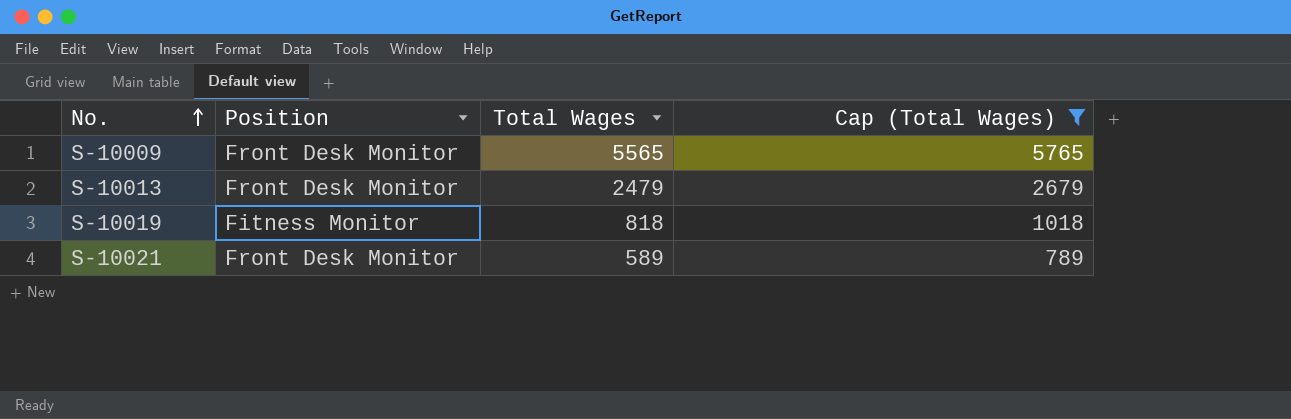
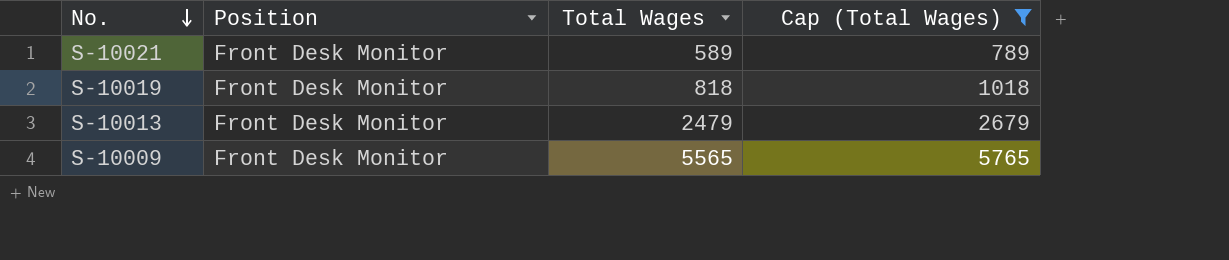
row order: No. ascending -> No. descending
S-10019 | Position: Fitness Monitor -> Front Desk Monitor

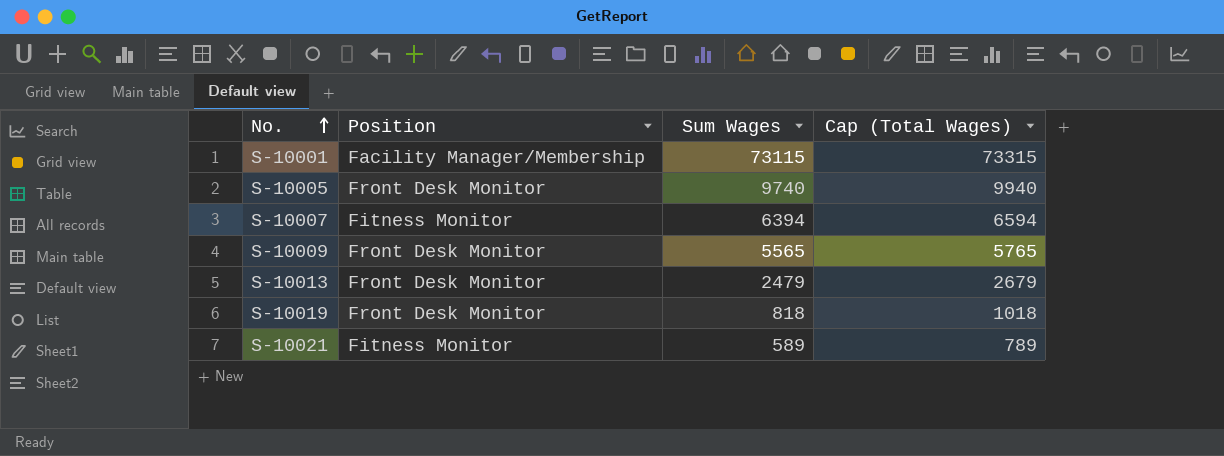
filter: Cap (Total Wages) <= 5765 -> none
row order: No. descending -> No. ascending
column name: Total Wages -> Sum Wages
S-10021 | Position: Front Desk Monitor -> Fitness Monitor

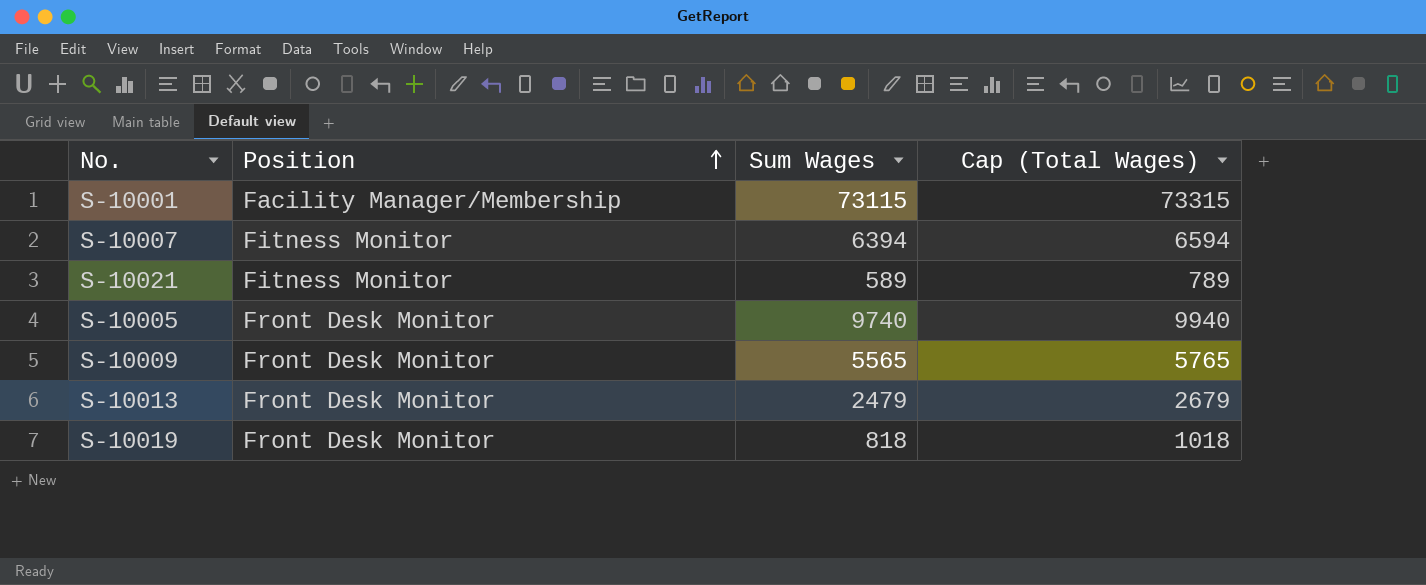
row order: No. ascending -> Position ascending

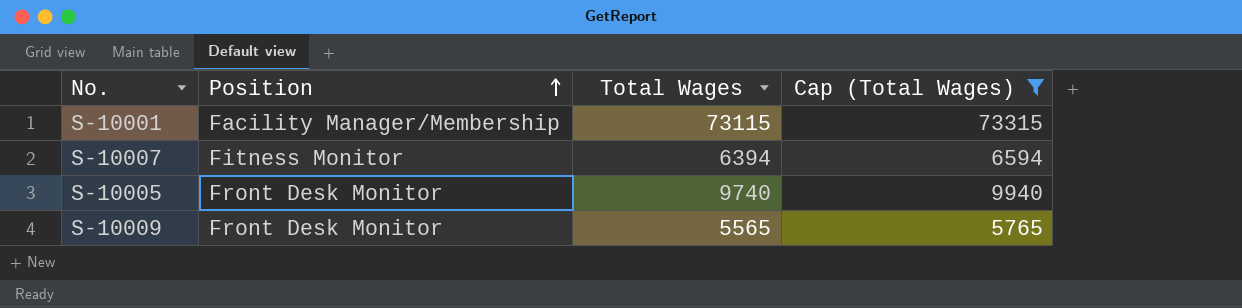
filter: none -> Cap (Total Wages) >= 5765
column name: Sum Wages -> Total Wages

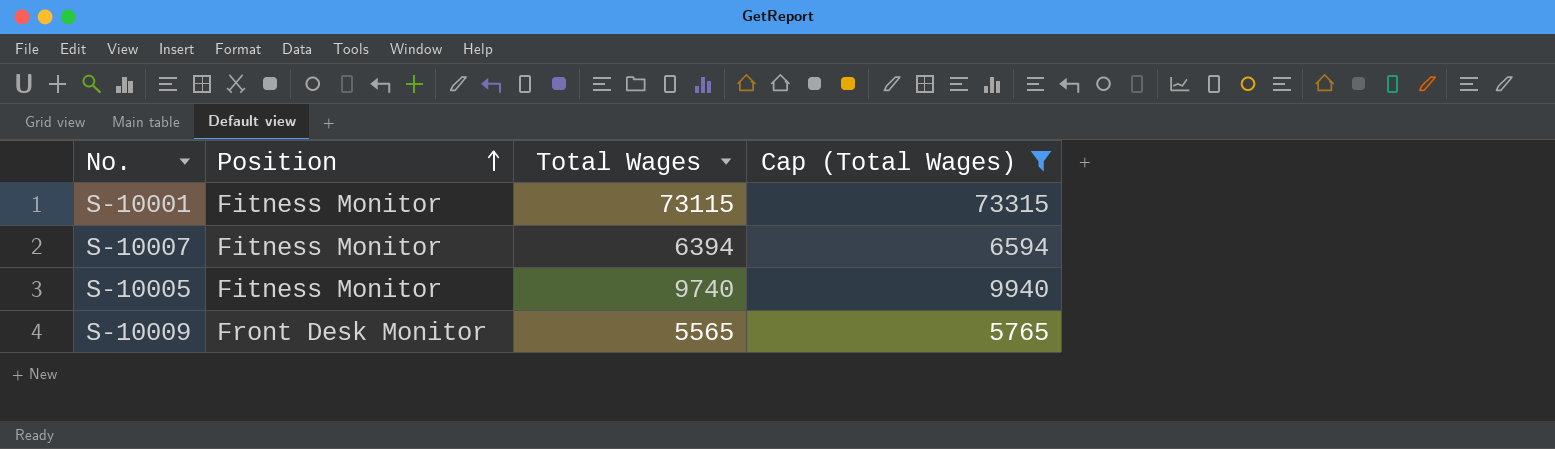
S-10001 | Position: Facility Manager/Membership -> Fitness Monitor
S-10005 | Position: Front Desk Monitor -> Fitness Monitor

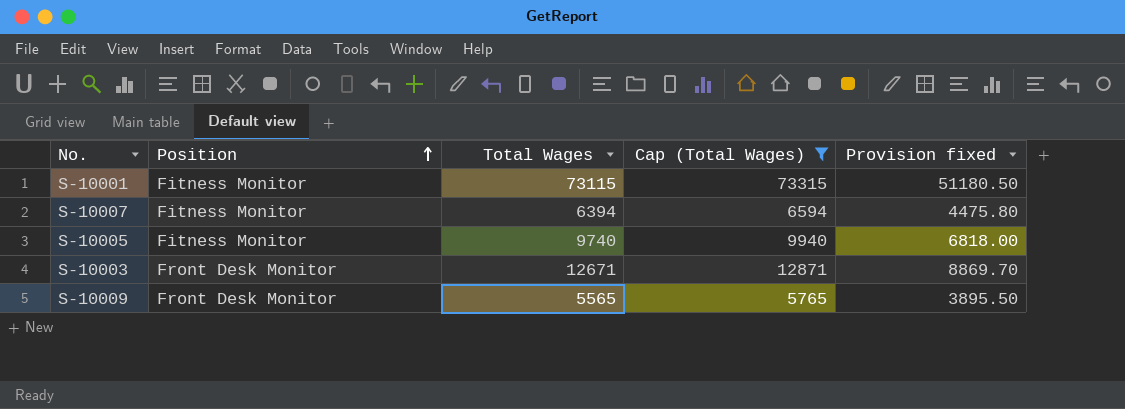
column Provision fixed | formula: none -> [Total Wages] * 0.7
row S-10003: none -> Front Desk Monitor | 12671 | 12871 | 8869.70

